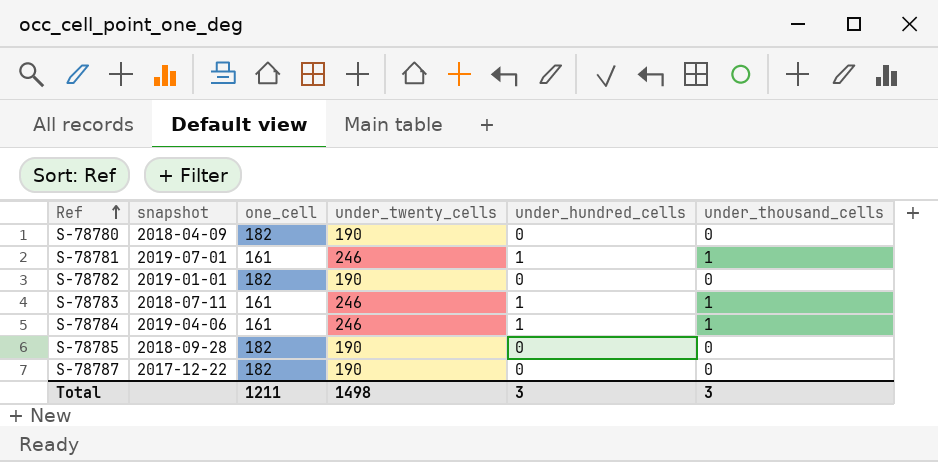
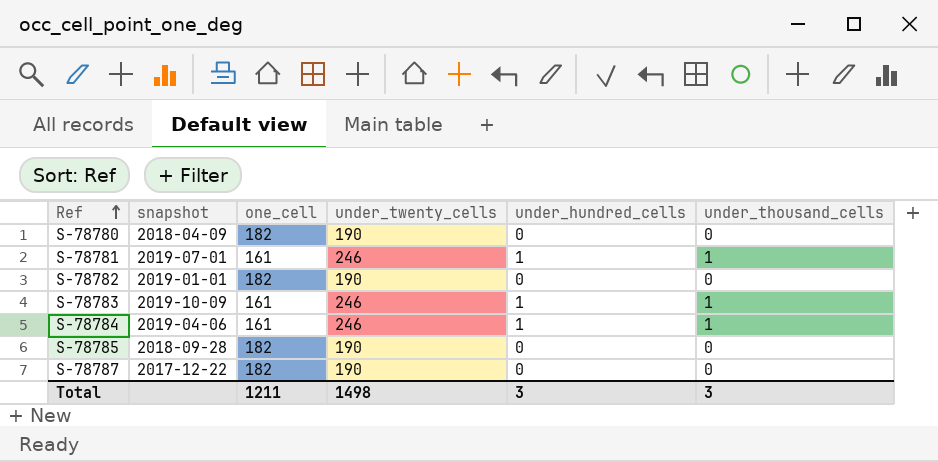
S-78783 | snapshot: 2018-07-11 -> 2019-10-09

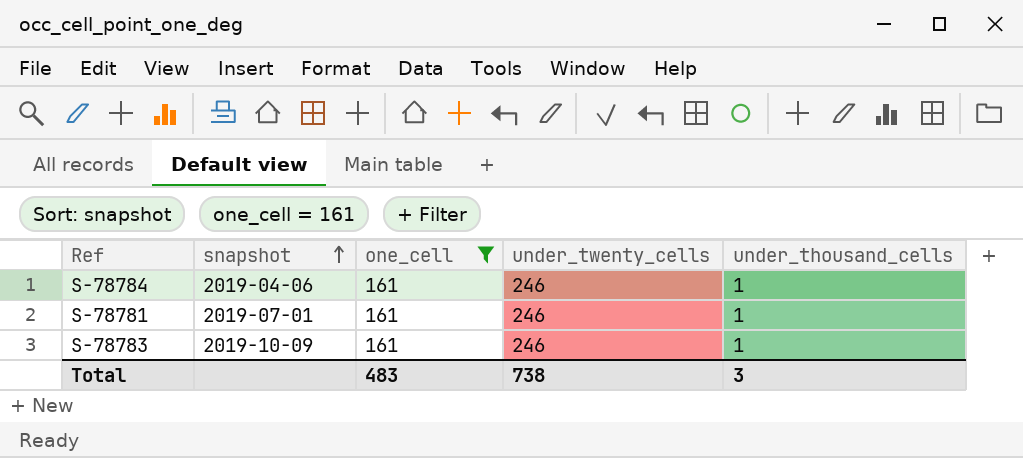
filter: none -> one_cell = 161
row order: Ref ascending -> snapshot ascending
column under_hundred_cells | position: 5 -> none
Total | one_cell: 1211 -> 483
Total | under_twenty_cells: 1498 -> 738

